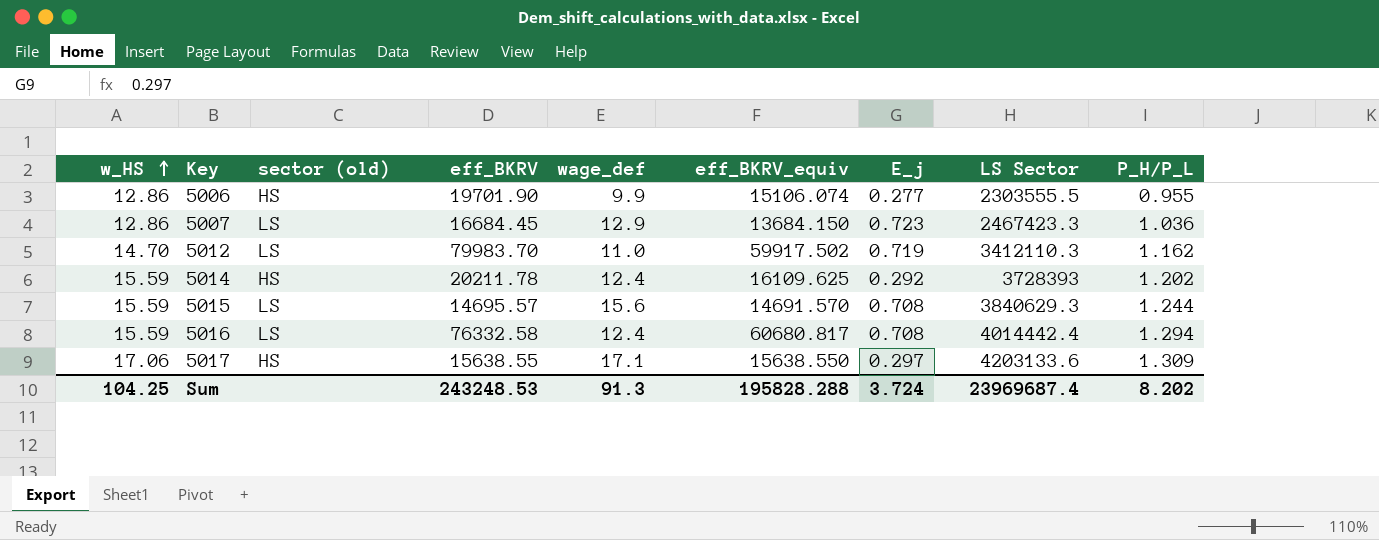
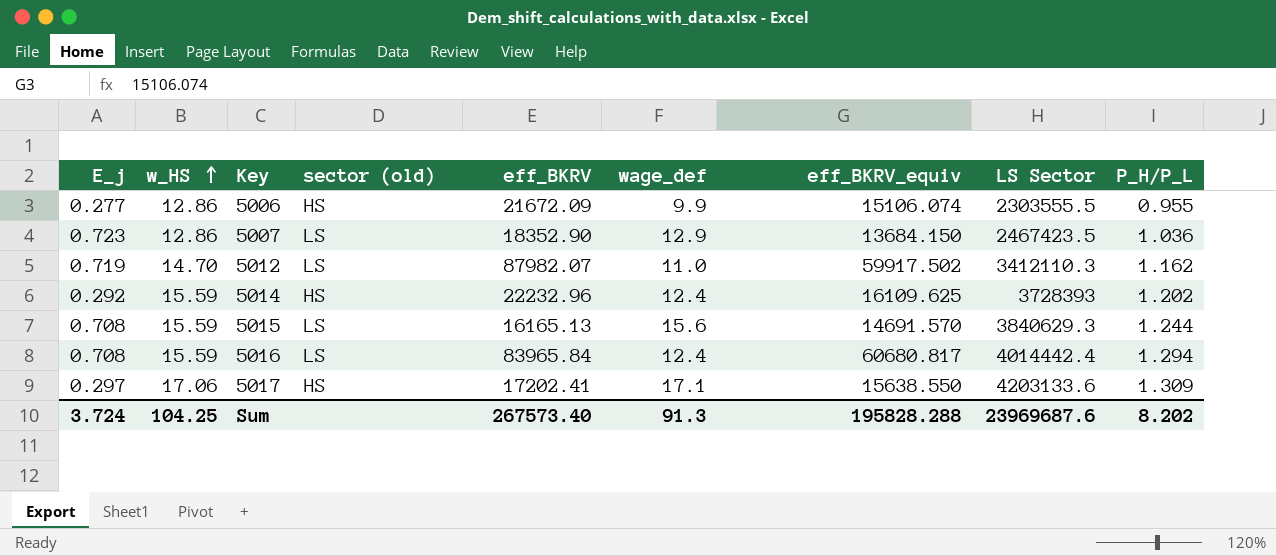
column E_j | position: 7 -> 1
5006 | eff_BKRV: 19701.90 -> 21672.09
5007 | eff_BKRV: 16684.45 -> 18352.90
5007 | LS Sector: 2467423.3 -> 2467423.5
5012 | eff_BKRV: 79983.70 -> 87982.07
5014 | eff_BKRV: 20211.78 -> 22232.96
5015 | eff_BKRV: 14695.57 -> 16165.13
5016 | eff_BKRV: 76332.58 -> 83965.84
5017 | eff_BKRV: 15638.55 -> 17202.41
Sum | eff_BKRV: 243248.53 -> 267573.40
Sum | LS Sector: 23969687.4 -> 23969687.6

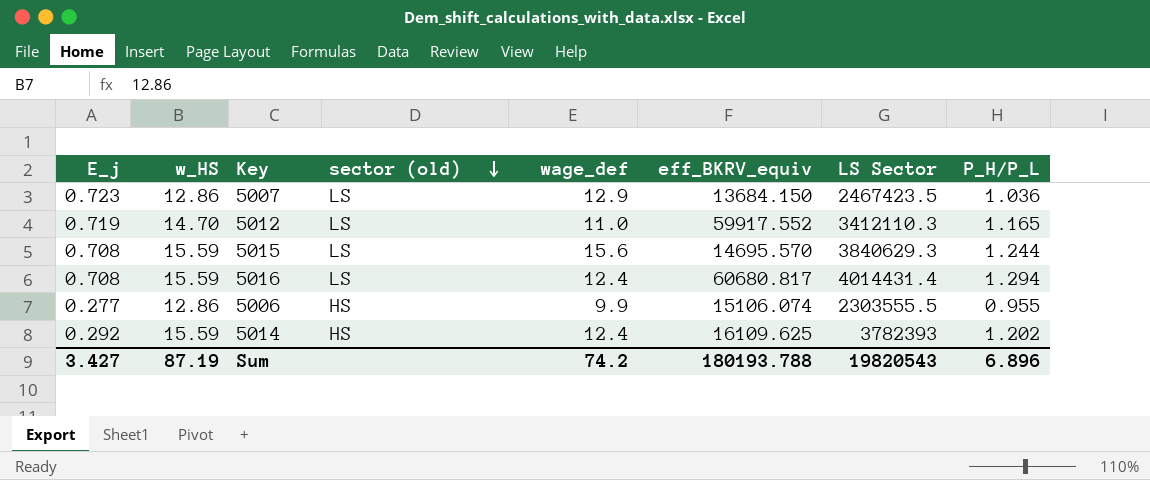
row order: w_HS ascending -> sector (old) descending
column eff_BKRV | position: 5 -> none
row 5017: 0.297 | 17.06 | HS | 17202.41 | 17.1 | 15638.550 | 4203133.6 | 1.309 -> none
5012 | eff_BKRV_equiv: 59917.502 -> 59917.552
5012 | P_H/P_L: 1.162 -> 1.165
5015 | eff_BKRV_equiv: 14691.570 -> 14695.570
5016 | LS Sector: 4014442.4 -> 4014431.4
5014 | LS Sector: 3728393 -> 3782393
Sum | E_j: 3.724 -> 3.427
Sum | w_HS: 104.25 -> 87.19
Sum | wage_def: 91.3 -> 74.2
Sum | eff_BKRV_equiv: 195828.288 -> 180193.788
Sum | LS Sector: 23969687.6 -> 19820543
Sum | P_H/P_L: 8.202 -> 6.896

